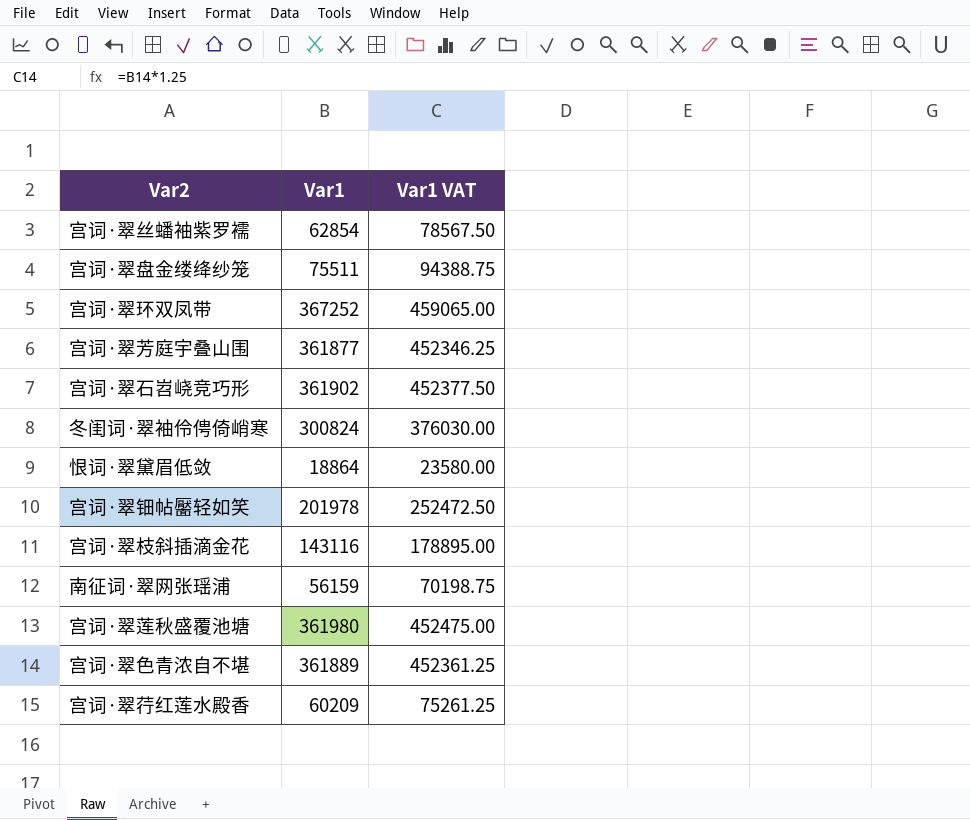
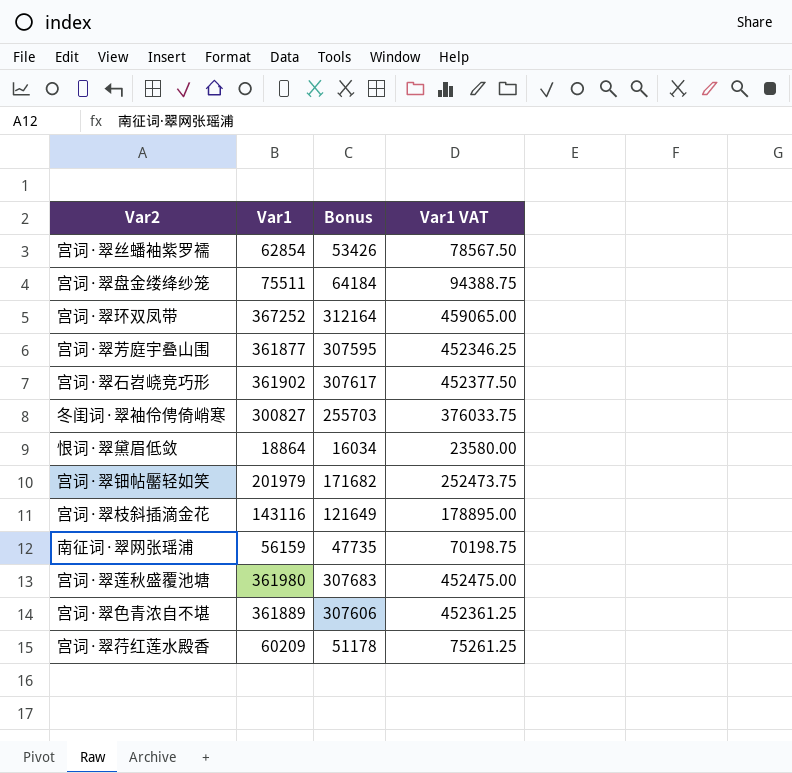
column Bonus | formula: none -> [Var1] * 0.85
冬闺词·翠袖伶俜倚峭寒 | Var1: 300824 -> 300827
冬闺词·翠袖伶俜倚峭寒 | Var1 VAT: 376030.00 -> 376033.75
宫词·翠钿帖靨轻如笑 | Var1: 201978 -> 201979
宫词·翠钿帖靨轻如笑 | Var1 VAT: 252472.50 -> 252473.75

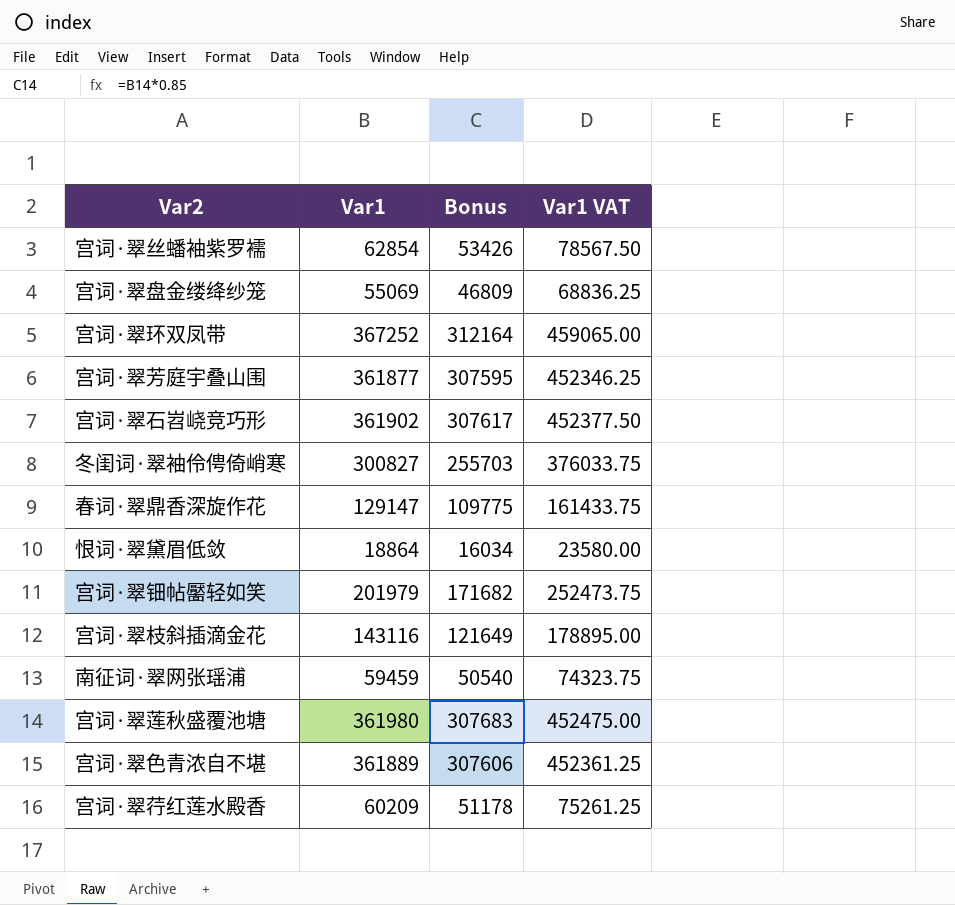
宫词·翠盘金缕绛纱笼 | Var1: 75511 -> 55069
宫词·翠盘金缕绛纱笼 | Bonus: 64184 -> 46809
宫词·翠盘金缕绛纱笼 | Var1 VAT: 94388.75 -> 68836.25
row 春词·翠鼎香深旋作花: none -> 129147 | 109775 | 161433.75
南征词·翠网张瑶浦 | Var1: 56159 -> 59459
南征词·翠网张瑶浦 | Bonus: 47735 -> 50540
南征词·翠网张瑶浦 | Var1 VAT: 70198.75 -> 74323.75

